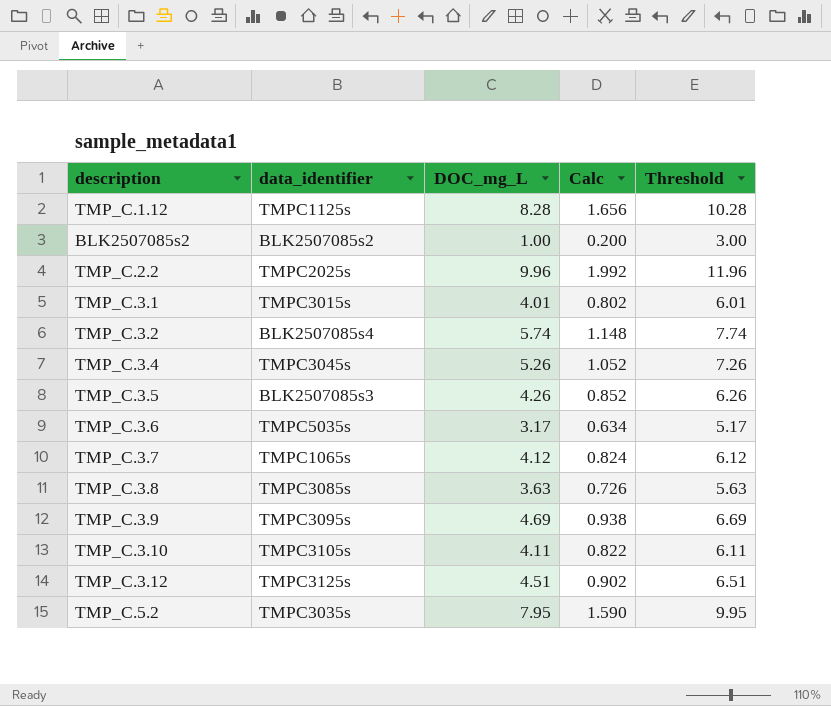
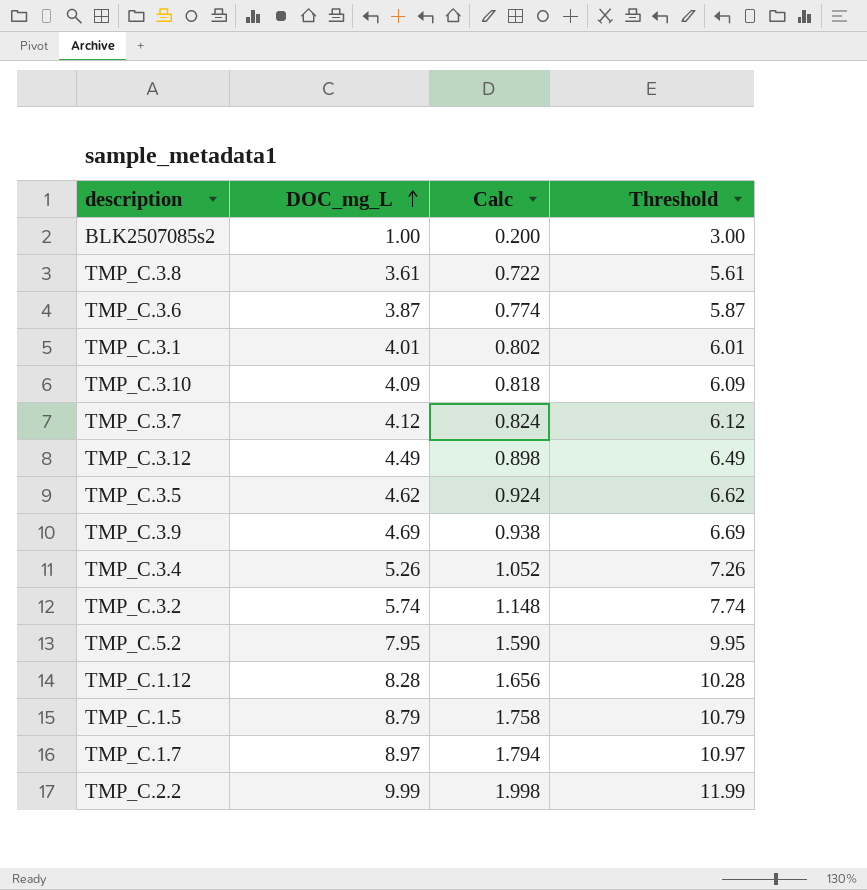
row order: none -> DOC_mg_L ascending
column data_identifier | position: 2 -> none
TMP_C.3.8 | DOC_mg_L: 3.63 -> 3.61
TMP_C.3.8 | Calc: 0.726 -> 0.722
TMP_C.3.8 | Threshold: 5.63 -> 5.61
TMP_C.3.6 | DOC_mg_L: 3.17 -> 3.87
TMP_C.3.6 | Calc: 0.634 -> 0.774
TMP_C.3.6 | Threshold: 5.17 -> 5.87
TMP_C.3.10 | DOC_mg_L: 4.11 -> 4.09
TMP_C.3.10 | Calc: 0.822 -> 0.818
TMP_C.3.10 | Threshold: 6.11 -> 6.09
TMP_C.3.12 | DOC_mg_L: 4.51 -> 4.49
TMP_C.3.12 | Calc: 0.902 -> 0.898
TMP_C.3.12 | Threshold: 6.51 -> 6.49
TMP_C.3.5 | DOC_mg_L: 4.26 -> 4.62
TMP_C.3.5 | Calc: 0.852 -> 0.924
TMP_C.3.5 | Threshold: 6.26 -> 6.62
row TMP_C.1.5: none -> 8.79 | 1.758 | 10.79
row TMP_C.1.7: none -> 8.97 | 1.794 | 10.97
TMP_C.2.2 | DOC_mg_L: 9.96 -> 9.99
TMP_C.2.2 | Calc: 1.992 -> 1.998
TMP_C.2.2 | Threshold: 11.96 -> 11.99

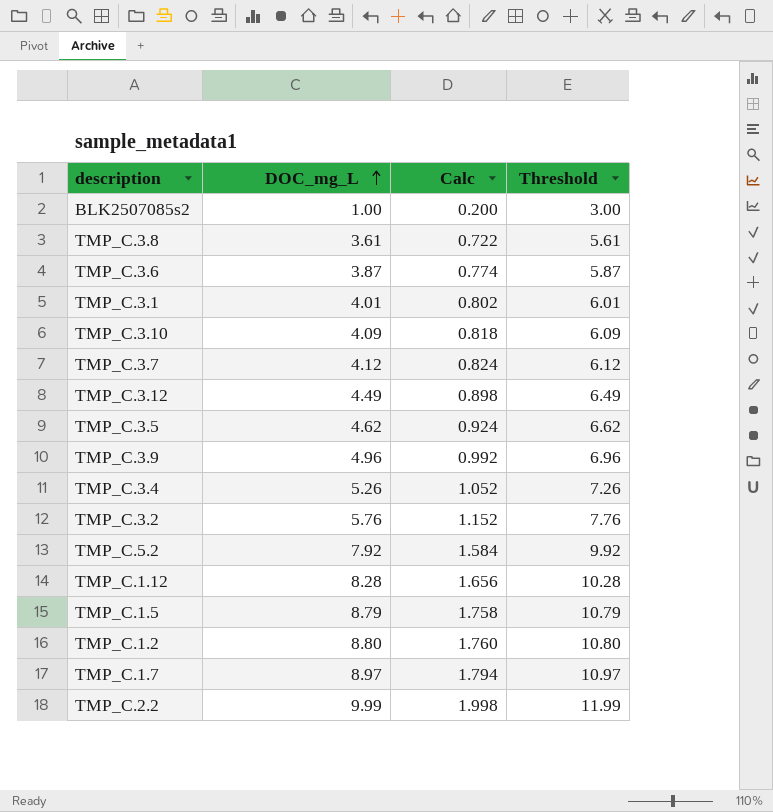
TMP_C.3.9 | DOC_mg_L: 4.69 -> 4.96
TMP_C.3.9 | Calc: 0.938 -> 0.992
TMP_C.3.9 | Threshold: 6.69 -> 6.96
TMP_C.3.2 | DOC_mg_L: 5.74 -> 5.76
TMP_C.3.2 | Calc: 1.148 -> 1.152
TMP_C.3.2 | Threshold: 7.74 -> 7.76
TMP_C.5.2 | DOC_mg_L: 7.95 -> 7.92
TMP_C.5.2 | Calc: 1.590 -> 1.584
TMP_C.5.2 | Threshold: 9.95 -> 9.92
row TMP_C.1.2: none -> 8.80 | 1.760 | 10.80

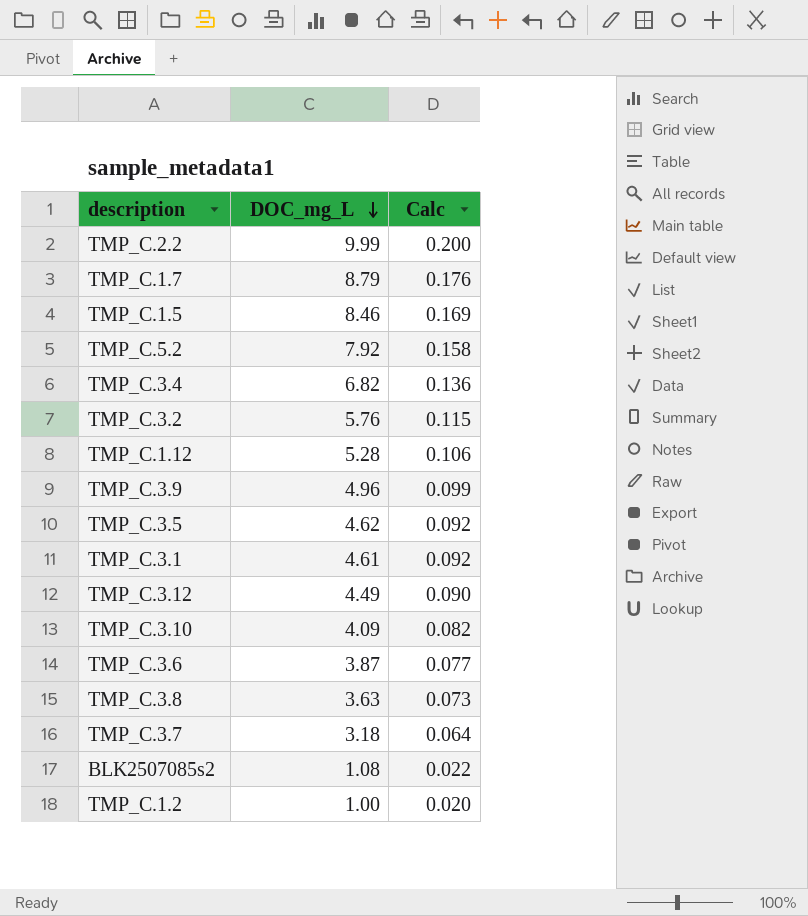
row order: DOC_mg_L ascending -> DOC_mg_L descending
column Threshold | formula: [DOC_mg_L] + 2 -> none
column Calc | formula: [DOC_mg_L] * 0.2 -> [DOC_mg_L] * 0.02
TMP_C.1.7 | DOC_mg_L: 8.97 -> 8.79
TMP_C.1.5 | DOC_mg_L: 8.79 -> 8.46
TMP_C.3.4 | DOC_mg_L: 5.26 -> 6.82
TMP_C.1.12 | DOC_mg_L: 8.28 -> 5.28
TMP_C.3.1 | DOC_mg_L: 4.01 -> 4.61
TMP_C.3.8 | DOC_mg_L: 3.61 -> 3.63
TMP_C.3.7 | DOC_mg_L: 4.12 -> 3.18
BLK2507085s2 | DOC_mg_L: 1.00 -> 1.08
TMP_C.1.2 | DOC_mg_L: 8.80 -> 1.00

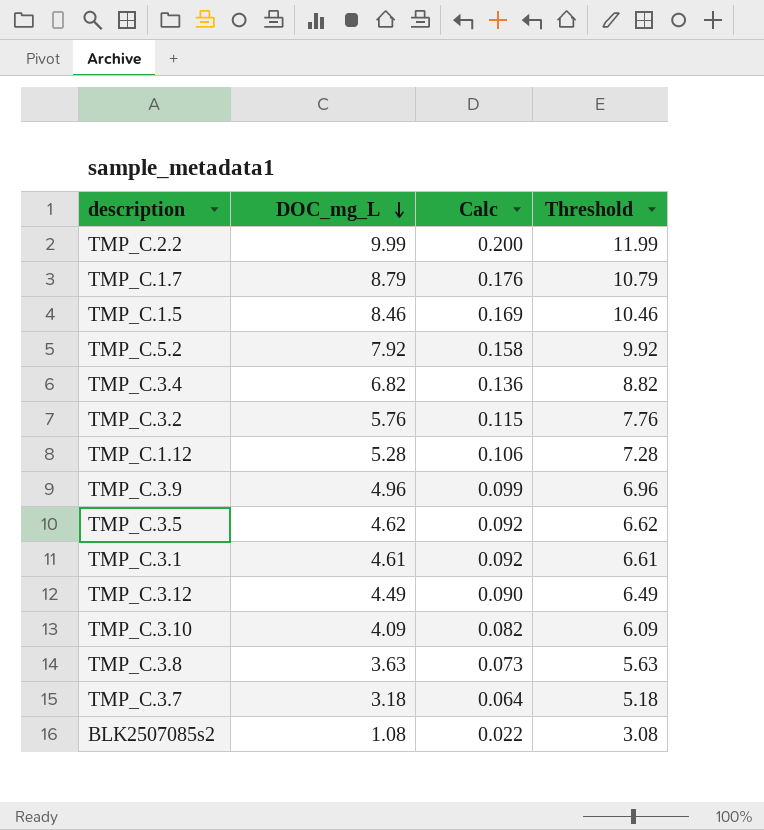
column Threshold | formula: none -> [DOC_mg_L] + 2
row TMP_C.3.6: 3.87 | 0.077 -> none
row TMP_C.1.2: 1.00 | 0.020 -> none

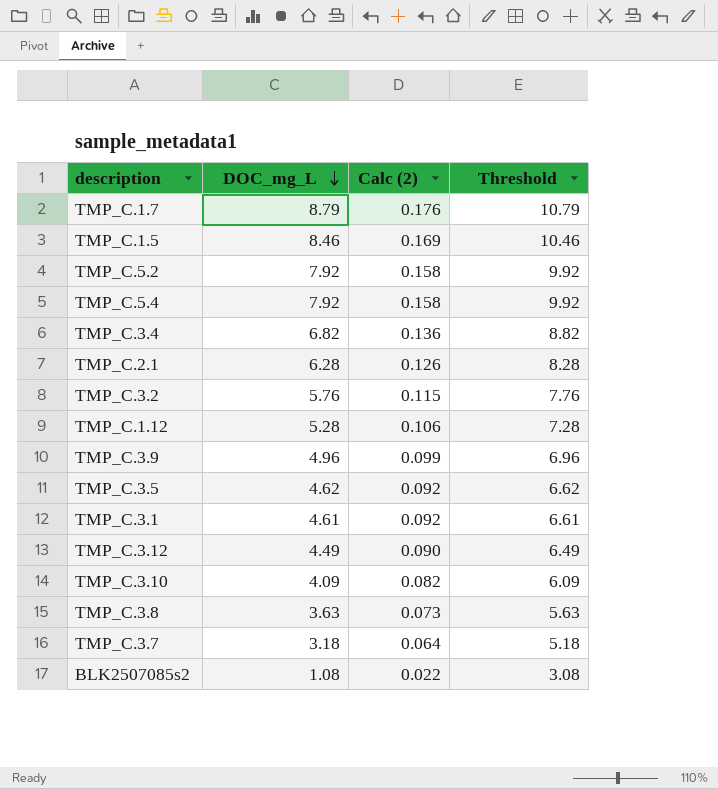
column name: Calc -> Calc (2)
row TMP_C.2.2: 9.99 | 0.200 | 11.99 -> none
row TMP_C.5.4: none -> 7.92 | 0.158 | 9.92
row TMP_C.2.1: none -> 6.28 | 0.126 | 8.28

